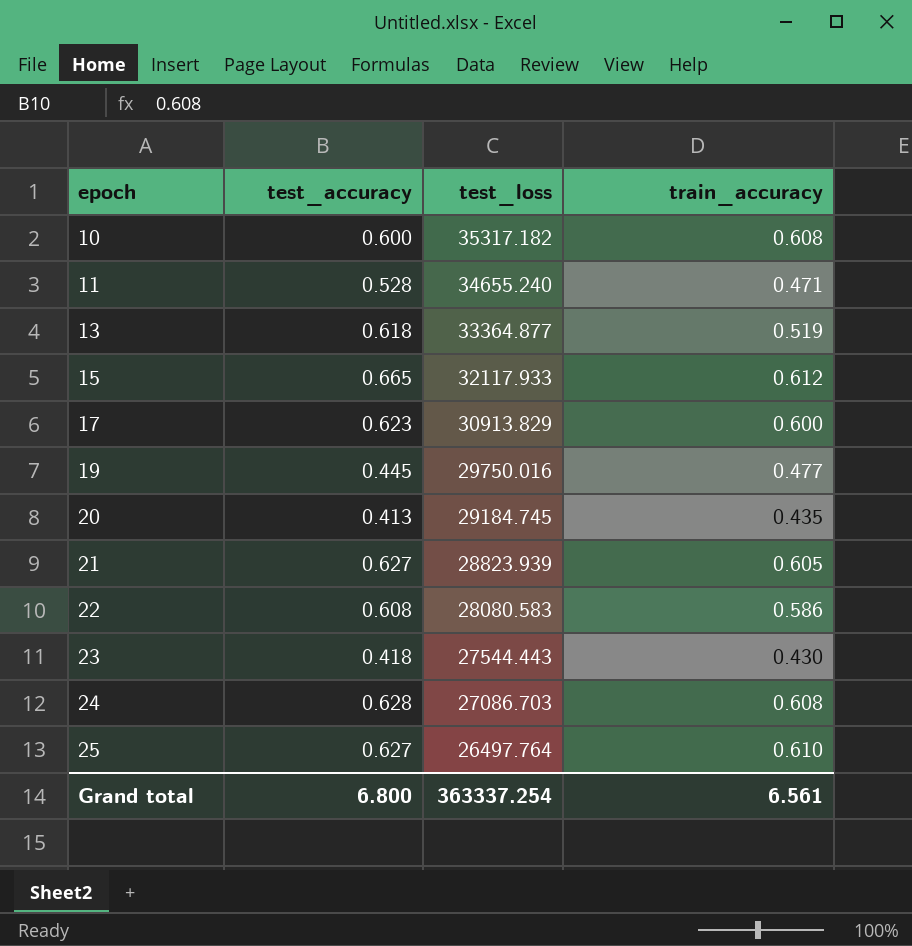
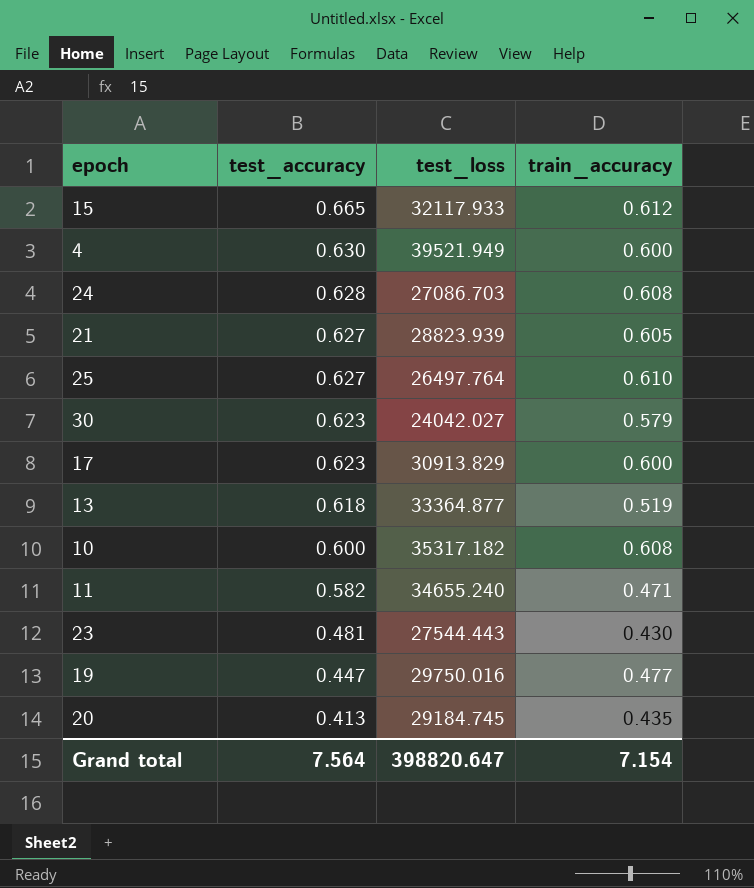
row order: epoch ascending -> test_accuracy descending
row 22: 0.608 | 28080.583 | 0.586 -> none
row 4: none -> 0.630 | 39521.949 | 0.600
row 30: none -> 0.623 | 24042.027 | 0.579
11 | test_accuracy: 0.528 -> 0.582
23 | test_accuracy: 0.418 -> 0.481
19 | test_accuracy: 0.445 -> 0.447
Grand total | test_accuracy: 6.800 -> 7.564
Grand total | test_loss: 363337.254 -> 398820.647
Grand total | train_accuracy: 6.561 -> 7.154

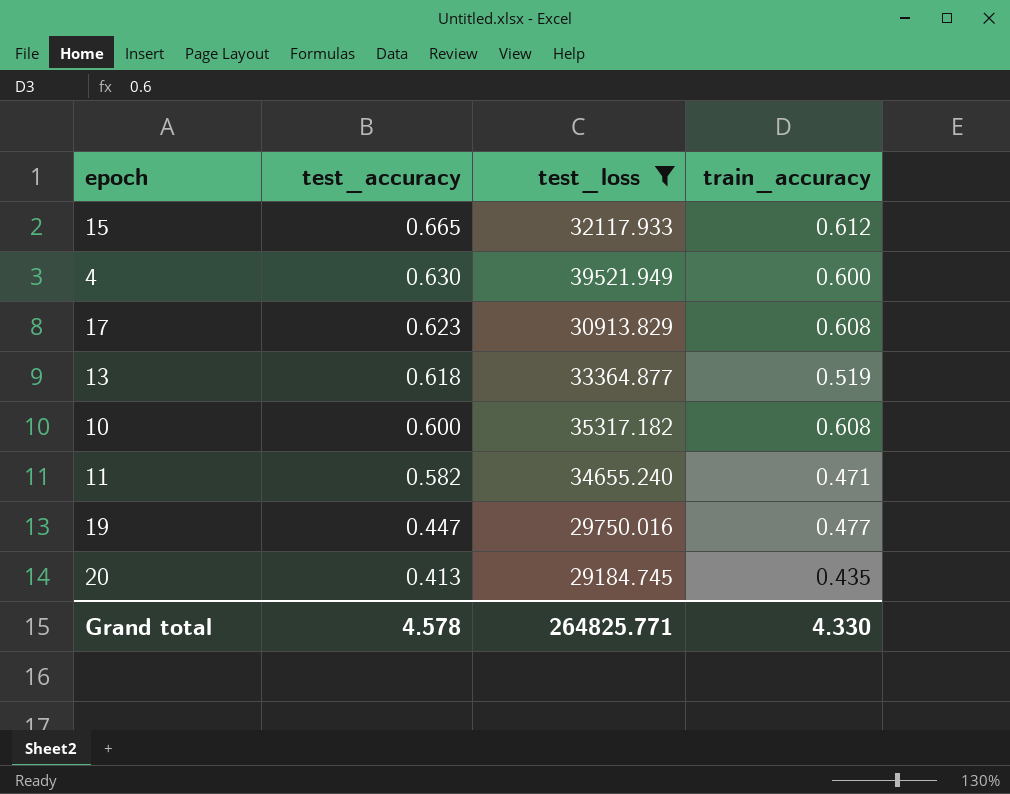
filter: none -> test_loss >= 29184.745
17 | train_accuracy: 0.600 -> 0.608
Grand total | test_accuracy: 7.564 -> 4.578
Grand total | test_loss: 398820.647 -> 264825.771
Grand total | train_accuracy: 7.154 -> 4.330

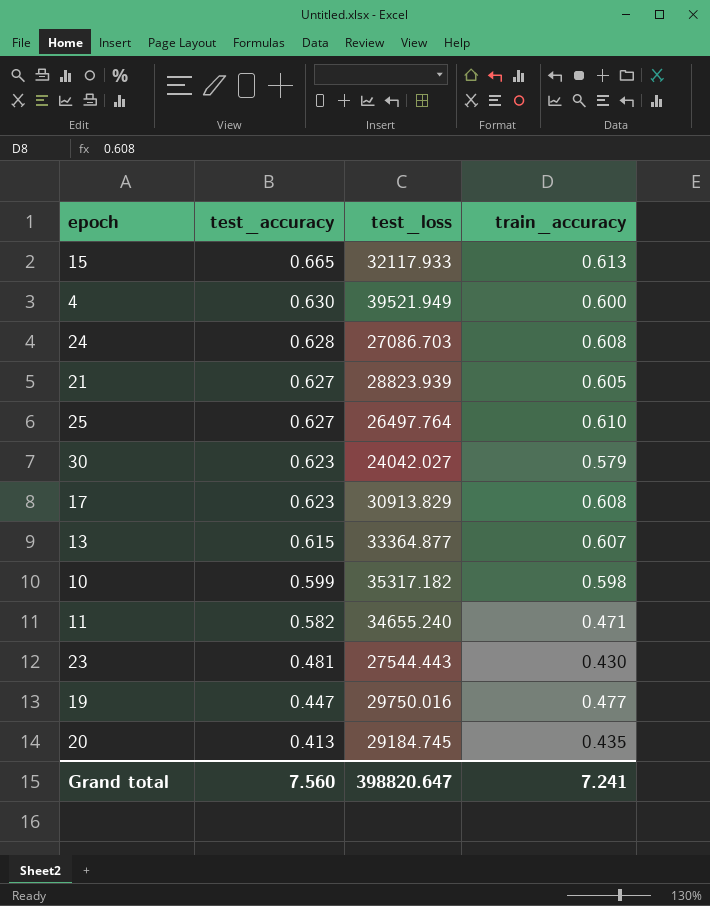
filter: test_loss >= 29184.745 -> none
15 | train_accuracy: 0.612 -> 0.613
13 | test_accuracy: 0.618 -> 0.615
13 | train_accuracy: 0.519 -> 0.607
10 | test_accuracy: 0.600 -> 0.599
10 | train_accuracy: 0.608 -> 0.598
Grand total | test_accuracy: 4.578 -> 7.560
Grand total | test_loss: 264825.771 -> 398820.647
Grand total | train_accuracy: 4.330 -> 7.241

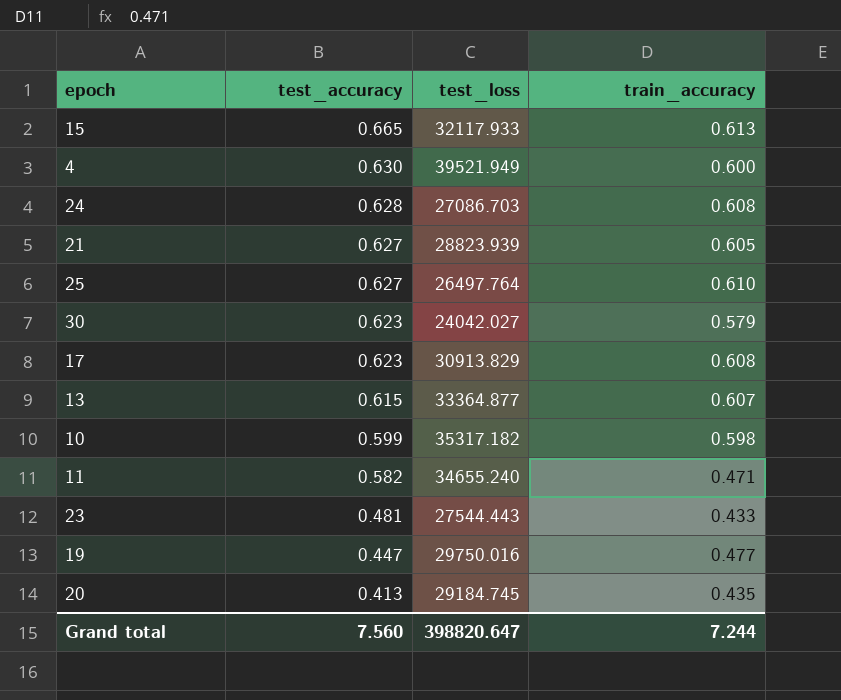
23 | train_accuracy: 0.430 -> 0.433
Grand total | train_accuracy: 7.241 -> 7.244

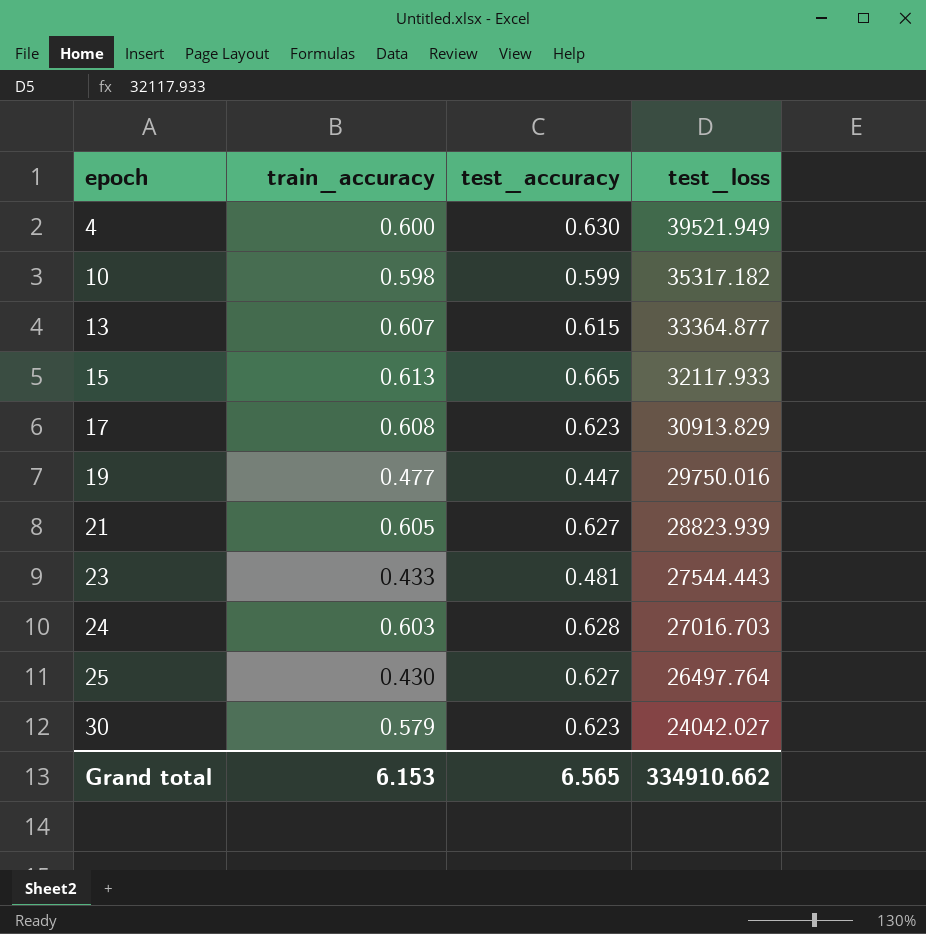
row order: test_accuracy descending -> epoch ascending
column train_accuracy | position: 4 -> 2
row 11: 0.582 | 34655.240 | 0.471 -> none
row 20: 0.413 | 29184.745 | 0.435 -> none
24 | train_accuracy: 0.608 -> 0.603
24 | test_loss: 27086.703 -> 27016.703
25 | train_accuracy: 0.610 -> 0.430
Grand total | train_accuracy: 7.244 -> 6.153
Grand total | test_accuracy: 7.560 -> 6.565
Grand total | test_loss: 398820.647 -> 334910.662

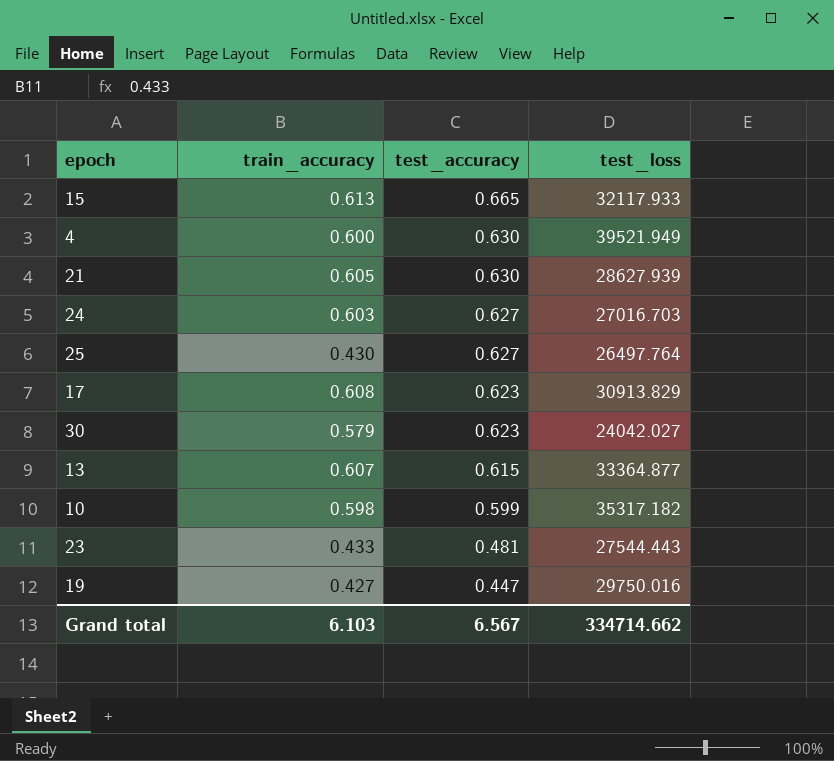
row order: epoch ascending -> test_accuracy descending
21 | test_accuracy: 0.627 -> 0.630
21 | test_loss: 28823.939 -> 28627.939
24 | test_accuracy: 0.628 -> 0.627
19 | train_accuracy: 0.477 -> 0.427
Grand total | train_accuracy: 6.153 -> 6.103
Grand total | test_accuracy: 6.565 -> 6.567
Grand total | test_loss: 334910.662 -> 334714.662

